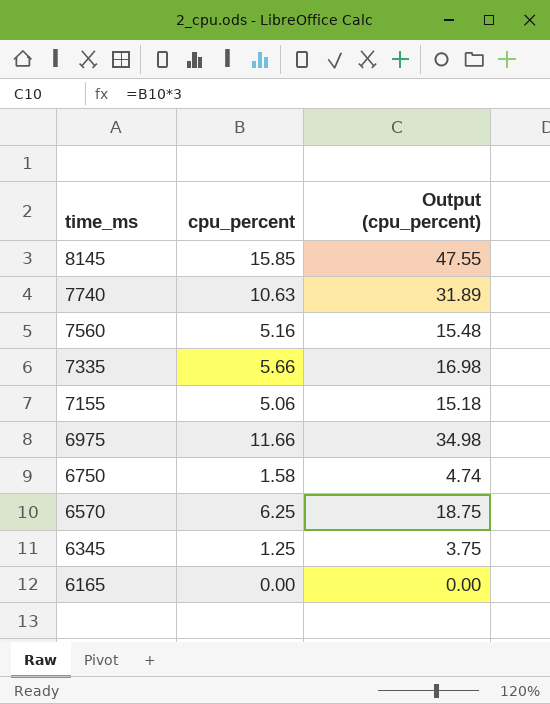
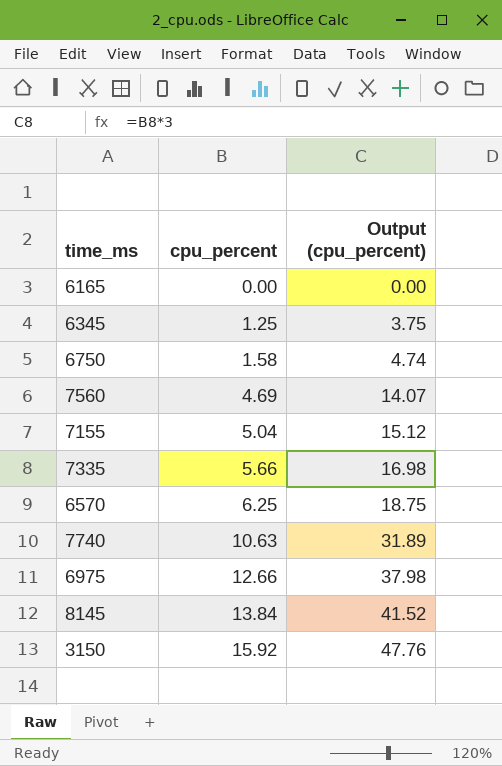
row order: time_ms descending -> cpu_percent ascending
7560 | cpu_percent: 5.16 -> 4.69
7560 | Output (cpu_percent): 15.48 -> 14.07
7155 | cpu_percent: 5.06 -> 5.04
7155 | Output (cpu_percent): 15.18 -> 15.12
6975 | cpu_percent: 11.66 -> 12.66
6975 | Output (cpu_percent): 34.98 -> 37.98
8145 | cpu_percent: 15.85 -> 13.84
8145 | Output (cpu_percent): 47.55 -> 41.52
row 3150: none -> 15.92 | 47.76

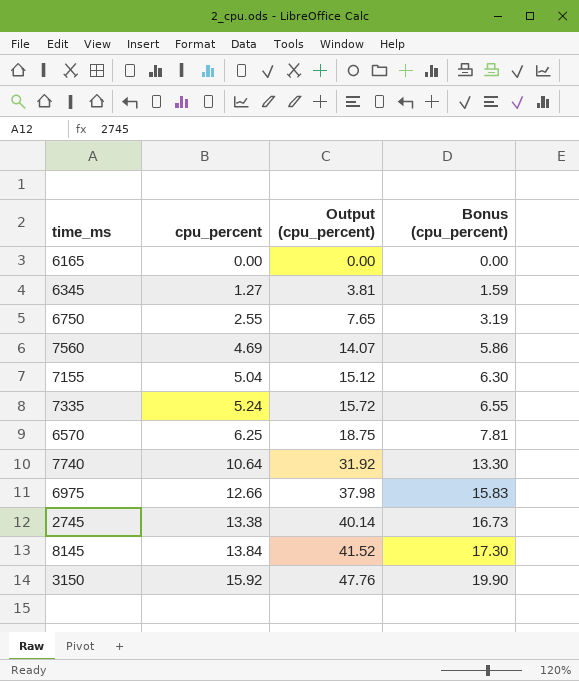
column Bonus (cpu_percent) | formula: none -> [cpu_percent] * 1.25
6345 | cpu_percent: 1.25 -> 1.27
6345 | Output (cpu_percent): 3.75 -> 3.81
6750 | cpu_percent: 1.58 -> 2.55
6750 | Output (cpu_percent): 4.74 -> 7.65
7335 | cpu_percent: 5.66 -> 5.24
7335 | Output (cpu_percent): 16.98 -> 15.72
7740 | cpu_percent: 10.63 -> 10.64
7740 | Output (cpu_percent): 31.89 -> 31.92
row 2745: none -> 13.38 | 40.14 | 16.73

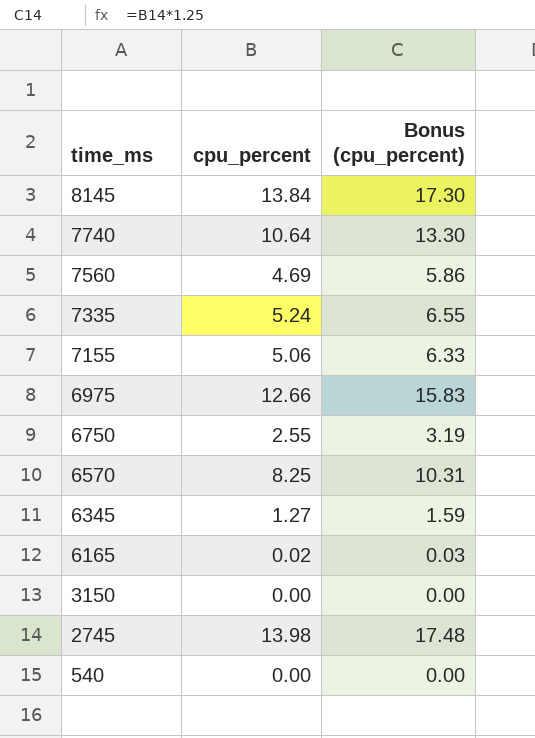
row order: cpu_percent ascending -> time_ms descending
column Output (cpu_percent) | formula: [cpu_percent] * 3 -> none
7155 | cpu_percent: 5.04 -> 5.06
7155 | Bonus (cpu_percent): 6.30 -> 6.33
6570 | cpu_percent: 6.25 -> 8.25
6570 | Bonus (cpu_percent): 7.81 -> 10.31
6165 | cpu_percent: 0.00 -> 0.02
6165 | Bonus (cpu_percent): 0.00 -> 0.03
3150 | cpu_percent: 15.92 -> 0.00
3150 | Bonus (cpu_percent): 19.90 -> 0.00
2745 | cpu_percent: 13.38 -> 13.98
2745 | Bonus (cpu_percent): 16.73 -> 17.48
row 540: none -> 0.00 | 0.00

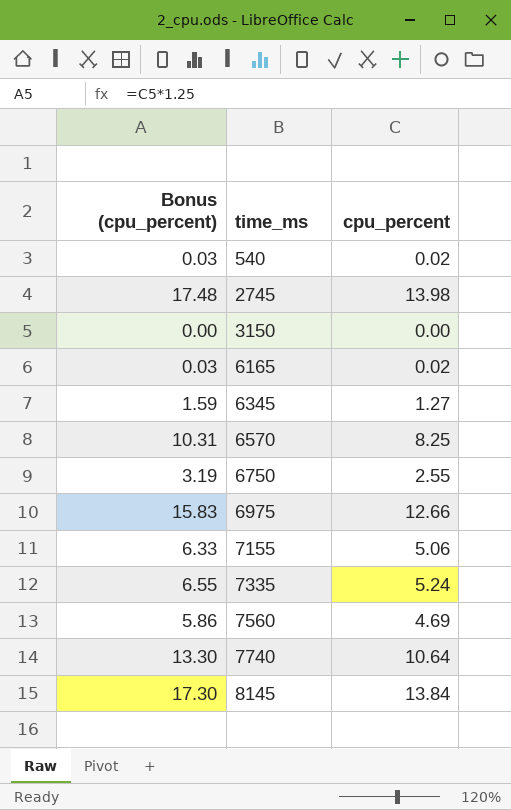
row order: time_ms descending -> time_ms ascending
column Bonus (cpu_percent) | position: 3 -> 1
540 | Bonus (cpu_percent): 0.00 -> 0.03
540 | cpu_percent: 0.00 -> 0.02

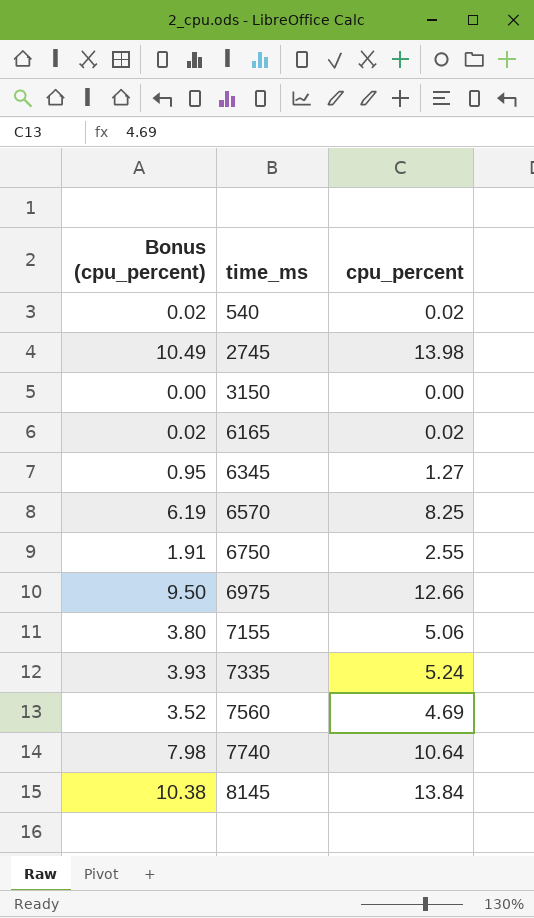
column Bonus (cpu_percent) | formula: [cpu_percent] * 1.25 -> [cpu_percent] * 0.75

